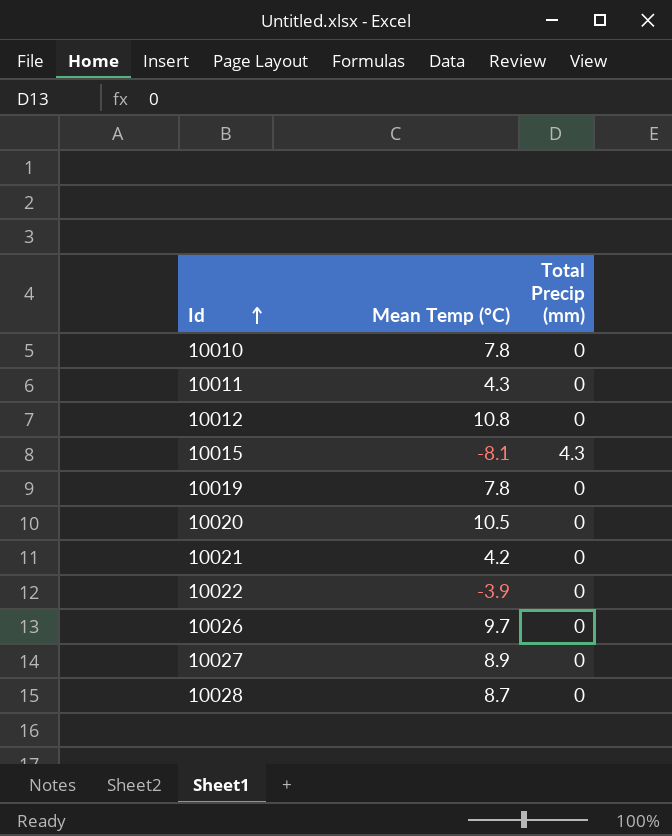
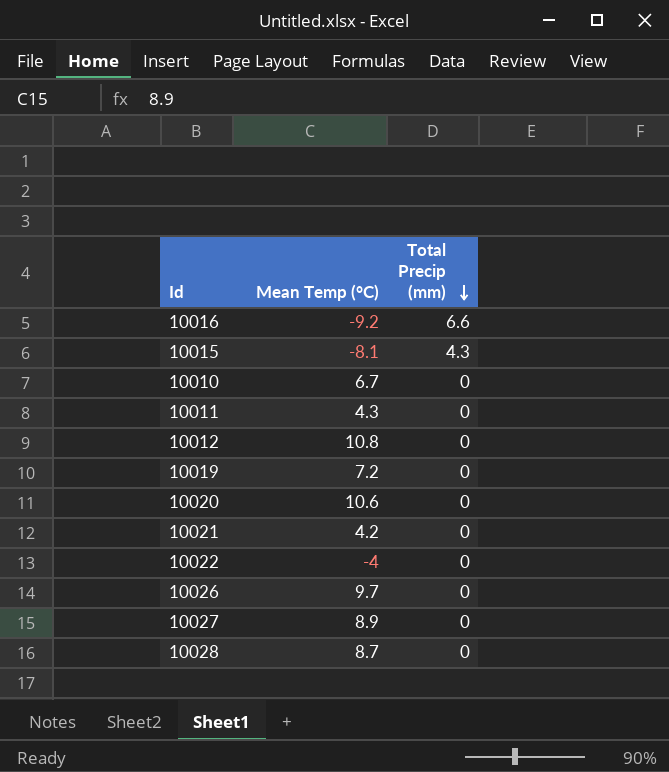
row order: Id ascending -> Total Precip (mm) descending
row 10016: none -> -9.2 | 6.6
10010 | Mean Temp (°C): 7.8 -> 6.7
10019 | Mean Temp (°C): 7.8 -> 7.2
10020 | Mean Temp (°C): 10.5 -> 10.6
10022 | Mean Temp (°C): -3.9 -> -4

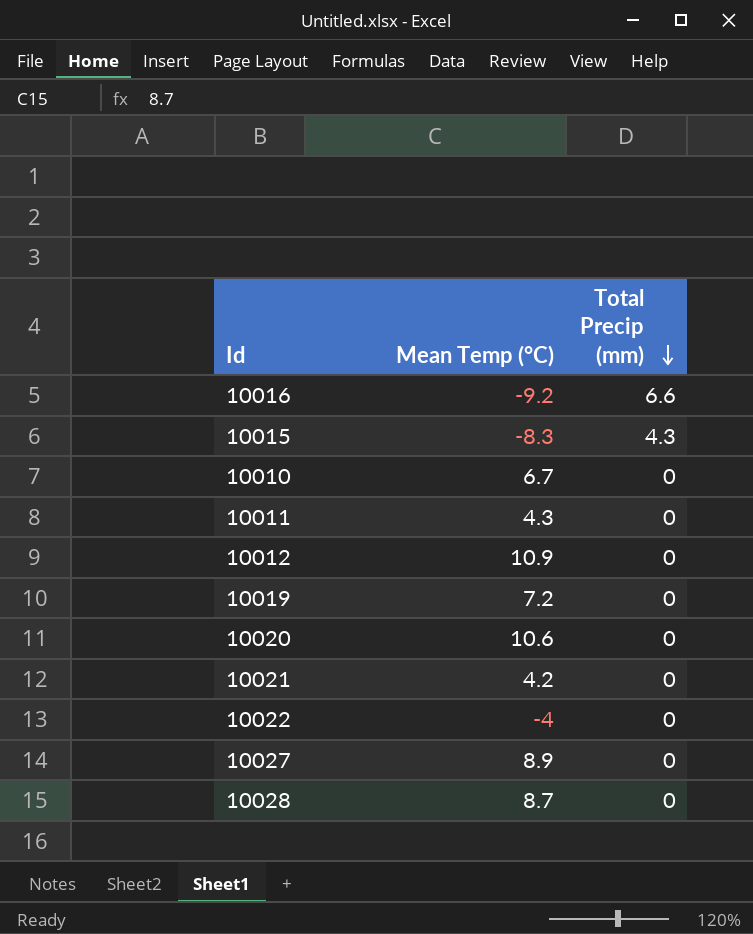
row 10026: 9.7 | 0 -> none
10015 | Mean Temp (°C): -8.1 -> -8.3
10012 | Mean Temp (°C): 10.8 -> 10.9

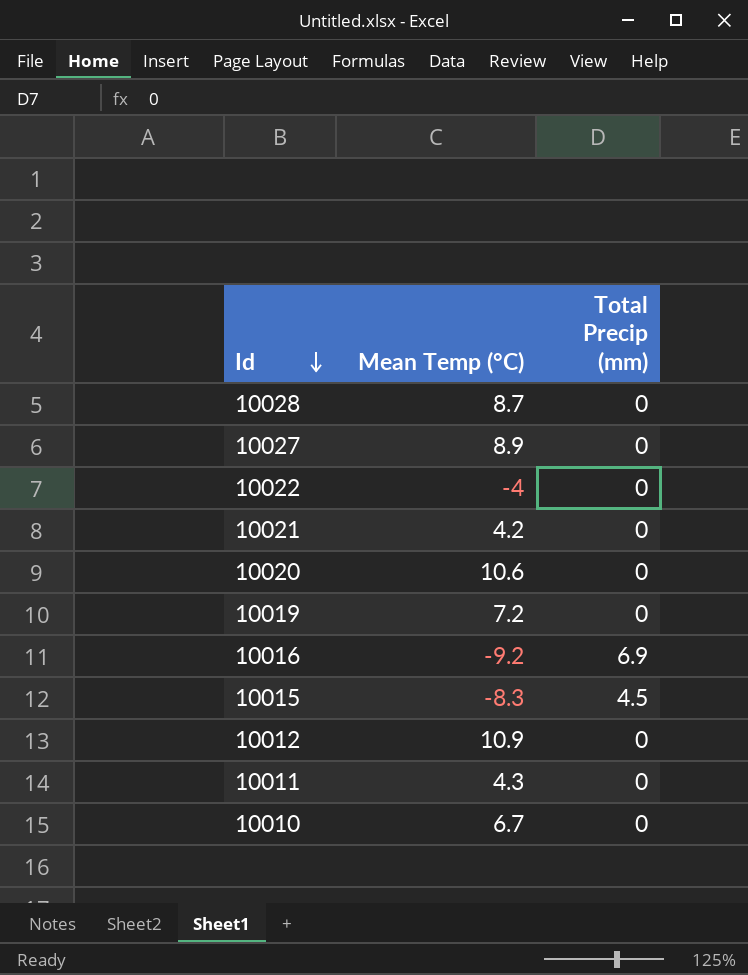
row order: Total Precip (mm) descending -> Id descending
10016 | Total Precip (mm): 6.6 -> 6.9
10015 | Total Precip (mm): 4.3 -> 4.5

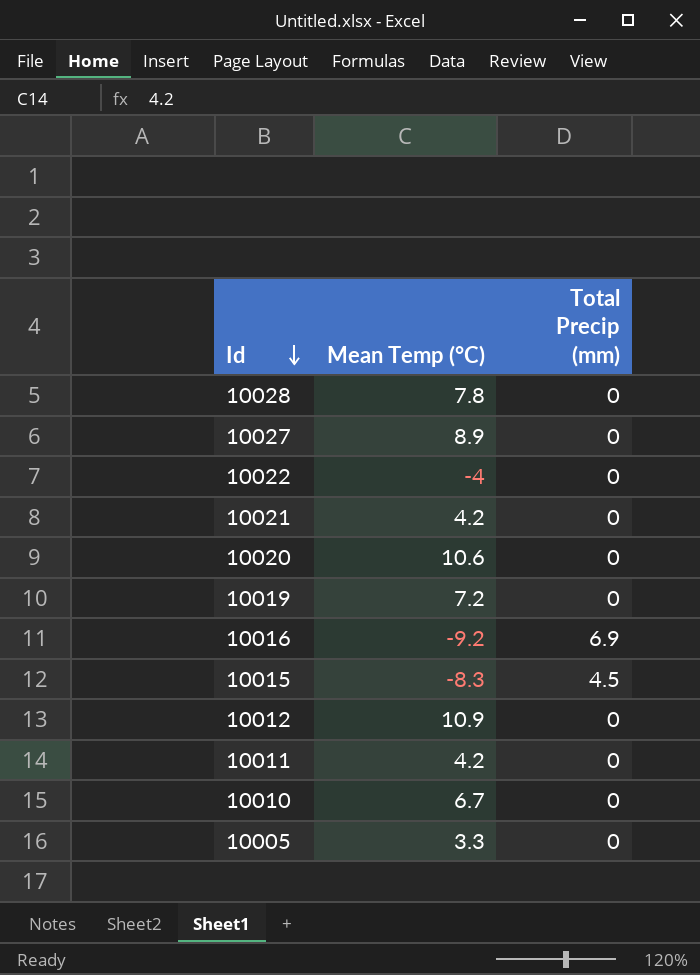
10028 | Mean Temp (°C): 8.7 -> 7.8
10011 | Mean Temp (°C): 4.3 -> 4.2
row 10005: none -> 3.3 | 0

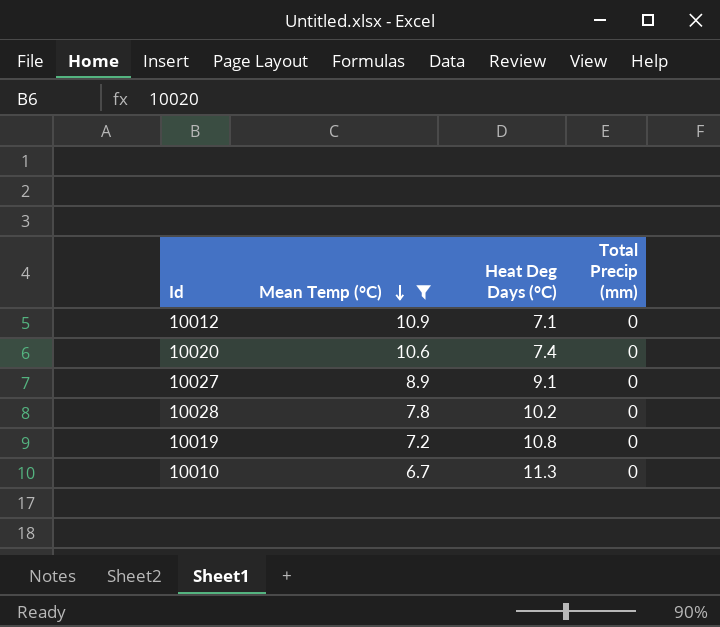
filter: none -> Mean Temp (°C) >= 6.7
row order: Id descending -> Mean Temp (°C) descending
column Heat Deg Days (°C) | position: none -> 3

